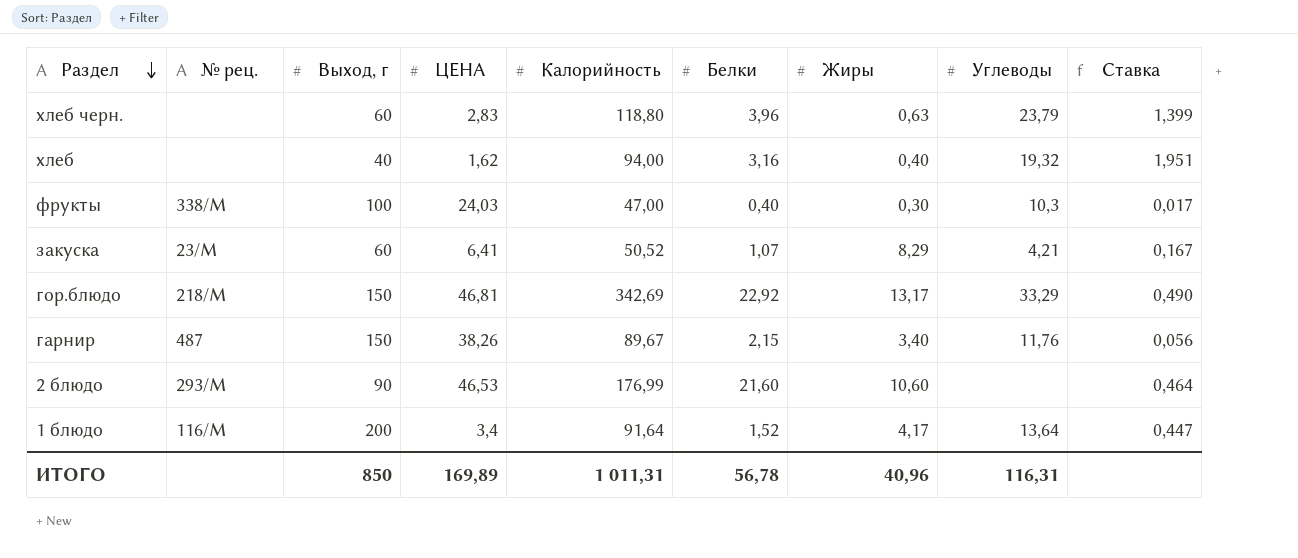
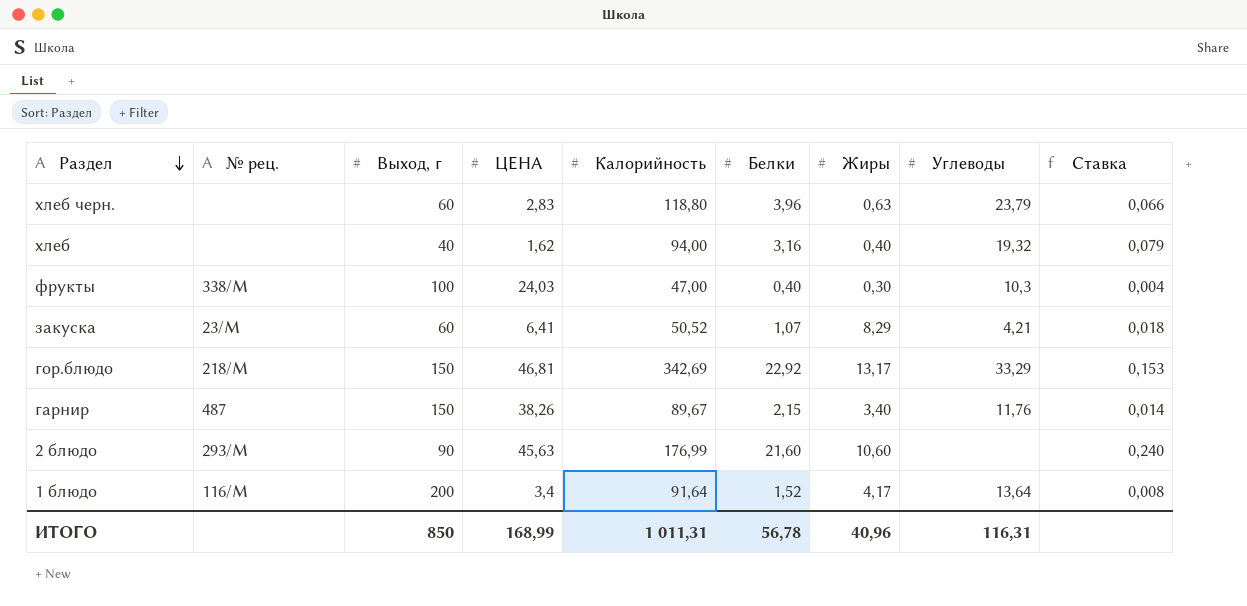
column Ставка | formula: [Белки] / [ЦЕНА] -> [Белки] / [Выход, г]
2 блюдо | ЦЕНА: 46,53 -> 45,63
ИТОГО | ЦЕНА: 169,89 -> 168,99

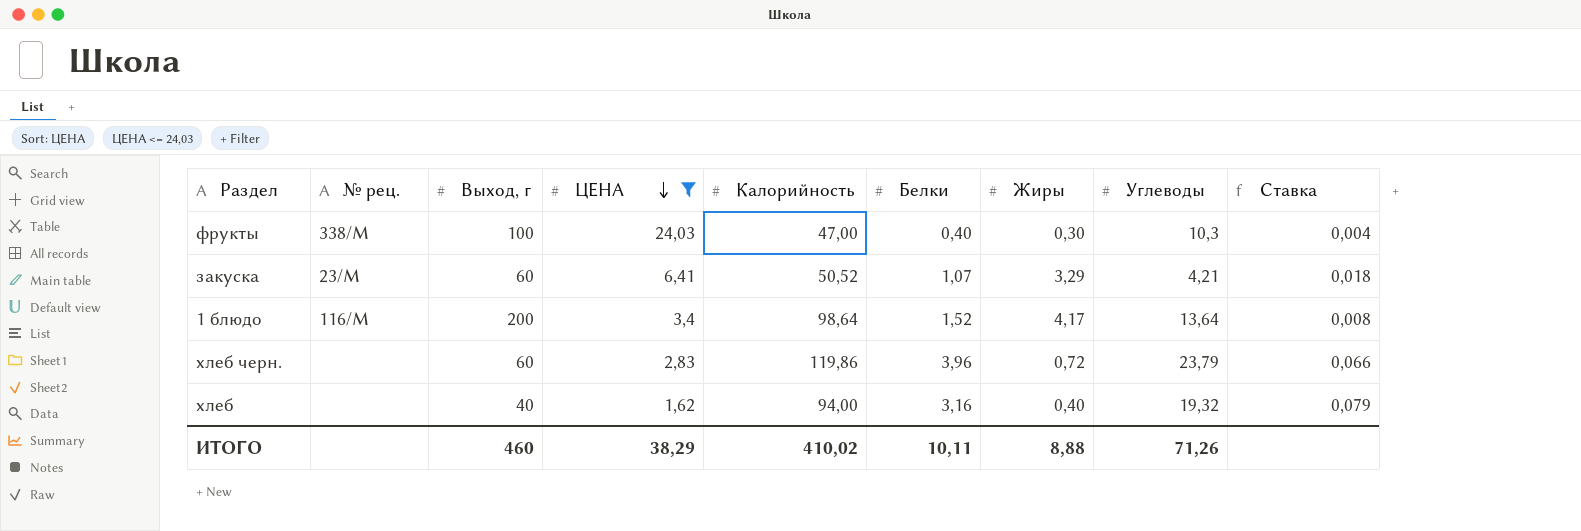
filter: none -> ЦЕНА <= 24,03
row order: Раздел descending -> ЦЕНА descending
закуска | Жиры: 8,29 -> 3,29
1 блюдо | Калорийность: 91,64 -> 98,64
хлеб черн. | Калорийность: 118,80 -> 119,86
хлеб черн. | Жиры: 0,63 -> 0,72
ИТОГО | Выход, г: 850 -> 460
ИТОГО | ЦЕНА: 168,99 -> 38,29
ИТОГО | Калорийность: 1 011,31 -> 410,02
ИТОГО | Белки: 56,78 -> 10,11
ИТОГО | Жиры: 40,96 -> 8,88
ИТОГО | Углеводы: 116,31 -> 71,26

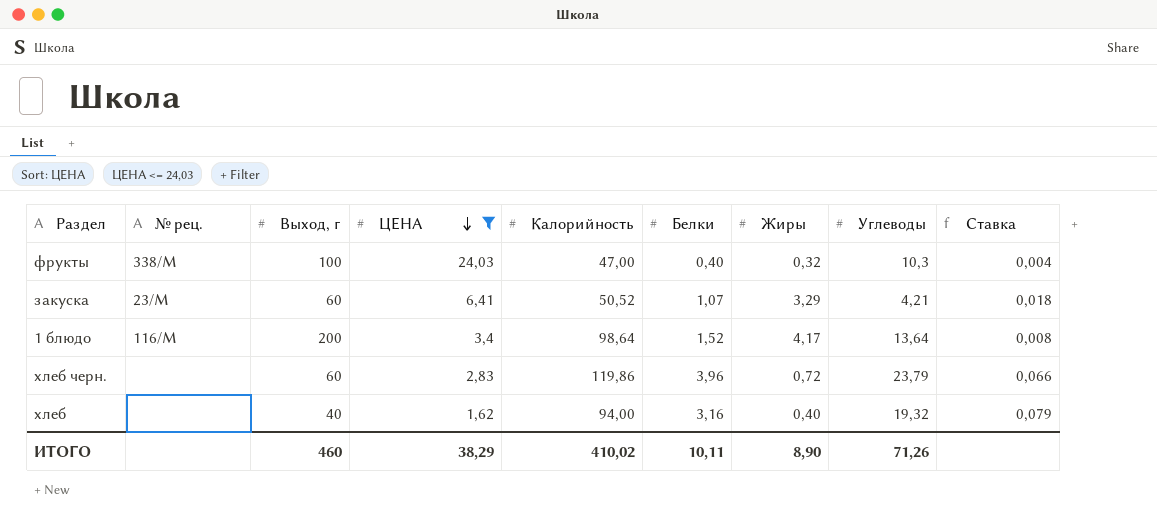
фрукты | Жиры: 0,30 -> 0,32
ИТОГО | Жиры: 8,88 -> 8,90

